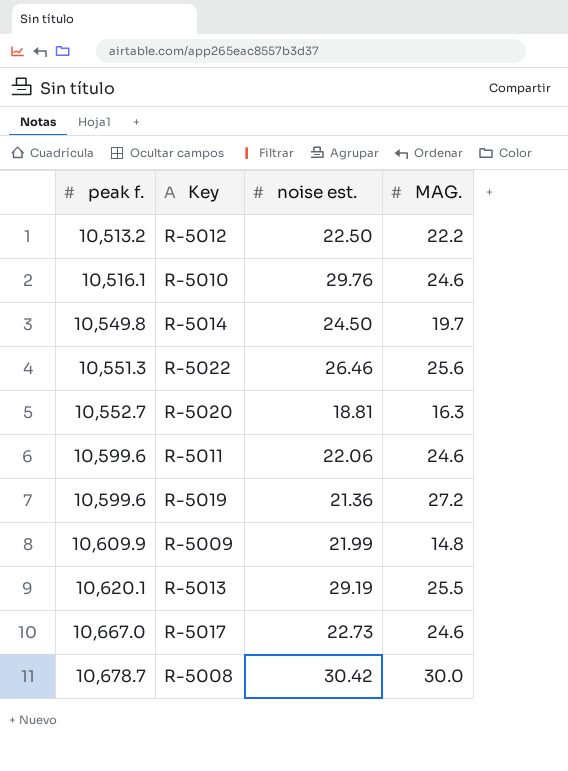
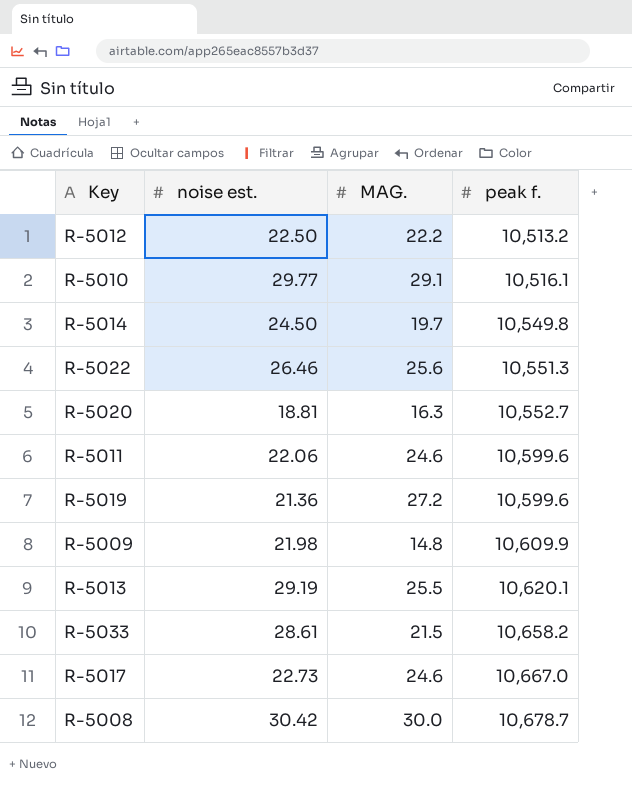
column peak f. | position: 1 -> 4
R-5010 | noise est.: 29.76 -> 29.77
R-5010 | MAG.: 24.6 -> 29.1
R-5009 | noise est.: 21.99 -> 21.98
row R-5033: none -> 28.61 | 21.5 | 10,658.2

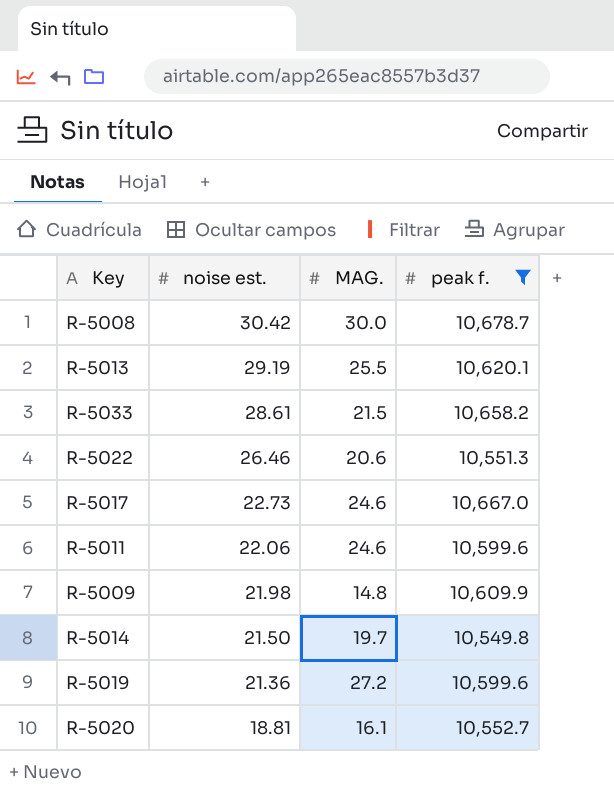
filter: none -> peak f. >= 10,549.8
row order: peak f. ascending -> noise est. descending
R-5022 | MAG.: 25.6 -> 20.6
R-5014 | noise est.: 24.50 -> 21.50
R-5020 | MAG.: 16.3 -> 16.1

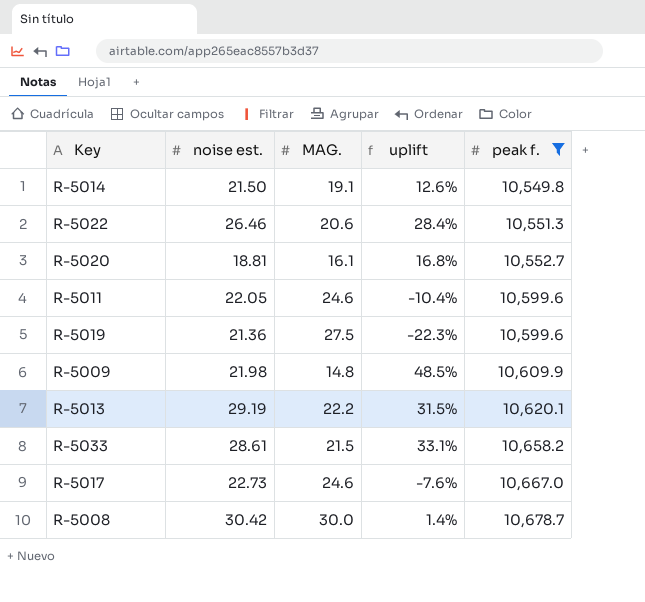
row order: noise est. descending -> peak f. ascending
column uplift | formula: none -> ([noise est.] - [MAG.]) / [MAG.]
R-5014 | MAG.: 19.7 -> 19.1
R-5011 | noise est.: 22.06 -> 22.05
R-5019 | MAG.: 27.2 -> 27.5
R-5013 | MAG.: 25.5 -> 22.2

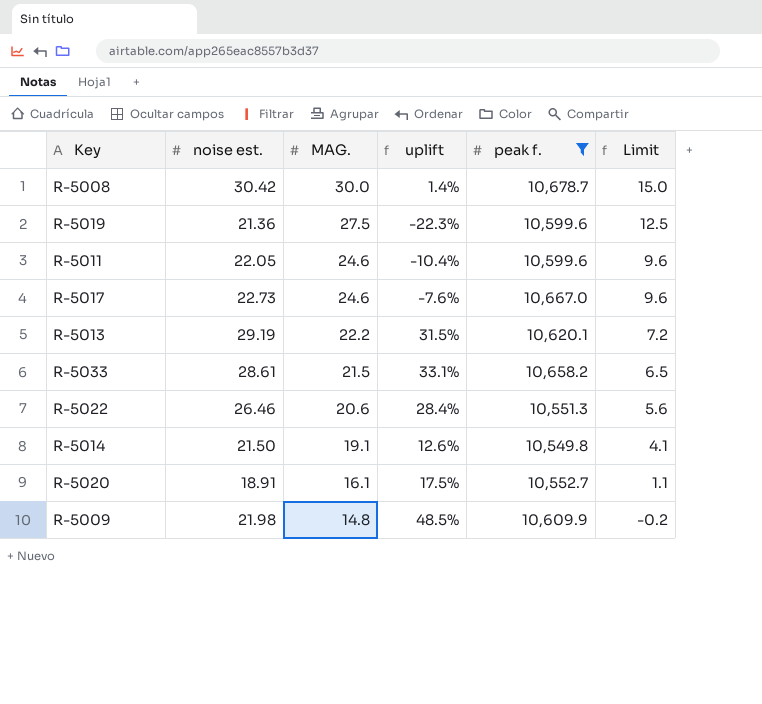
row order: peak f. ascending -> MAG. descending
column Limit | formula: none -> [MAG.] - 15
R-5020 | noise est.: 18.81 -> 18.91
R-5020 | uplift: 16.8% -> 17.5%

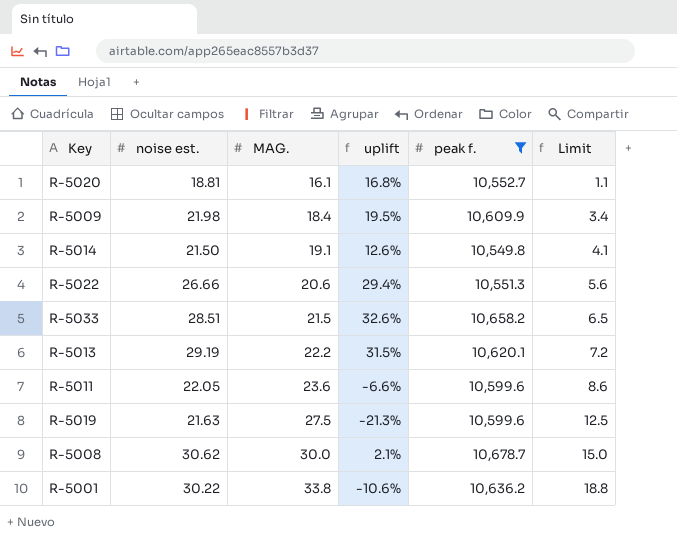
row order: MAG. descending -> MAG. ascending
row R-5017: 22.73 | 24.6 | -7.6% | 10,667.0 | 9.6 -> none
R-5020 | noise est.: 18.91 -> 18.81
R-5020 | uplift: 17.5% -> 16.8%
R-5009 | MAG.: 14.8 -> 18.4
R-5009 | uplift: 48.5% -> 19.5%
R-5009 | Limit: -0.2 -> 3.4
R-5022 | noise est.: 26.46 -> 26.66
R-5022 | uplift: 28.4% -> 29.4%
R-5033 | noise est.: 28.61 -> 28.51
R-5033 | uplift: 33.1% -> 32.6%
R-5011 | MAG.: 24.6 -> 23.6
R-5011 | uplift: -10.4% -> -6.6%
R-5011 | Limit: 9.6 -> 8.6
R-5019 | noise est.: 21.36 -> 21.63
R-5019 | uplift: -22.3% -> -21.3%
R-5008 | noise est.: 30.42 -> 30.62
R-5008 | uplift: 1.4% -> 2.1%
row R-5001: none -> 30.22 | 33.8 | -10.6% | 10,636.2 | 18.8

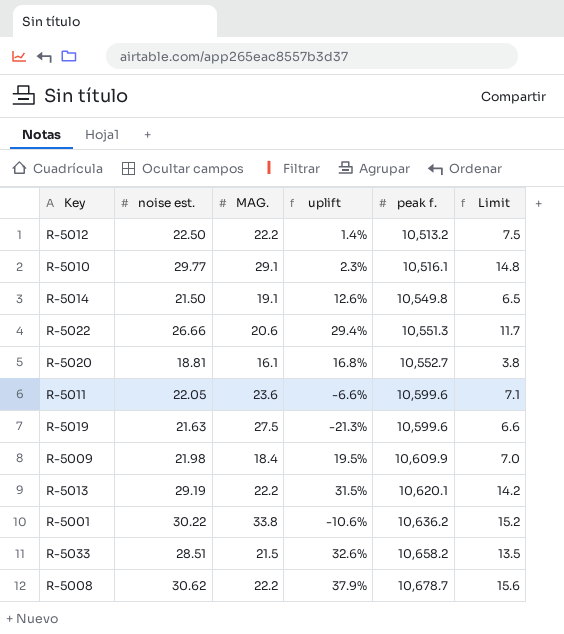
filter: peak f. >= 10,549.8 -> none
row order: MAG. ascending -> peak f. ascending
column Limit | formula: [MAG.] - 15 -> [noise est.] - 15
R-5008 | MAG.: 30.0 -> 22.2
R-5008 | uplift: 2.1% -> 37.9%

